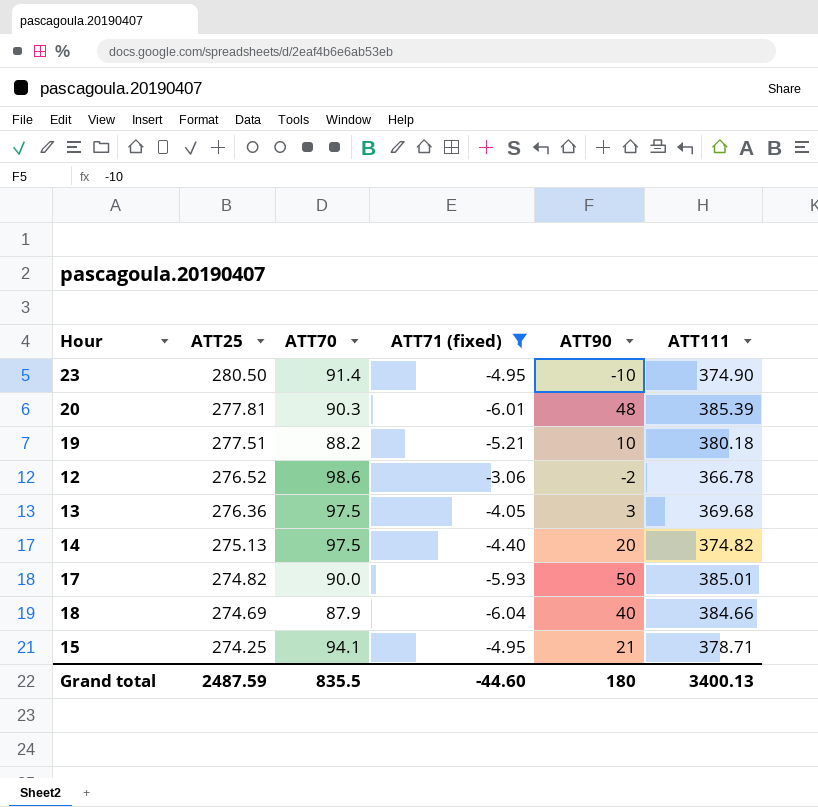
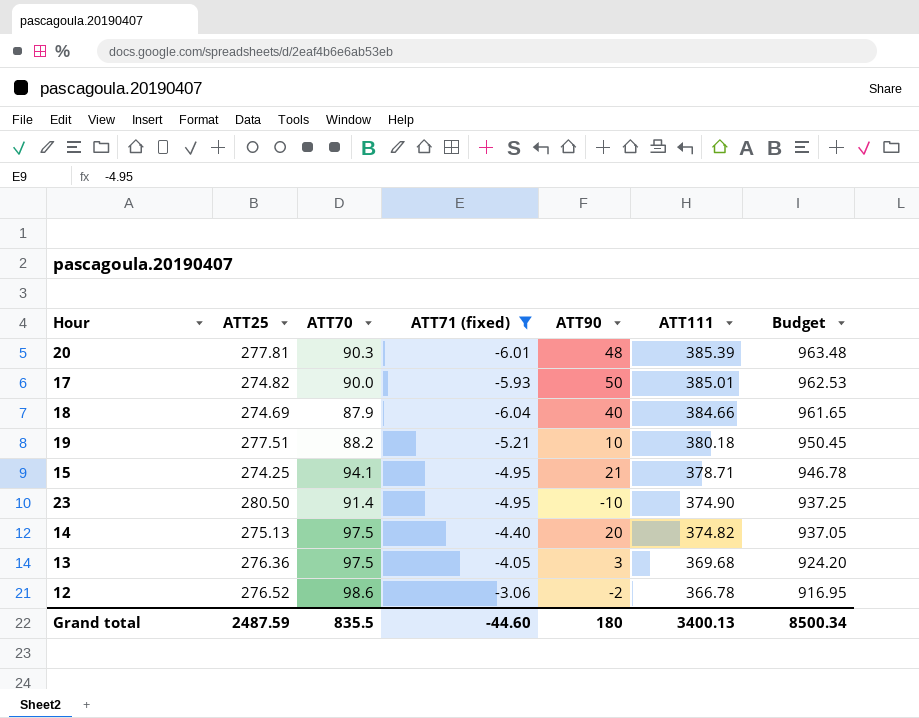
row order: ATT25 descending -> ATT111 descending
column Budget | formula: none -> [ATT111] * 2.5

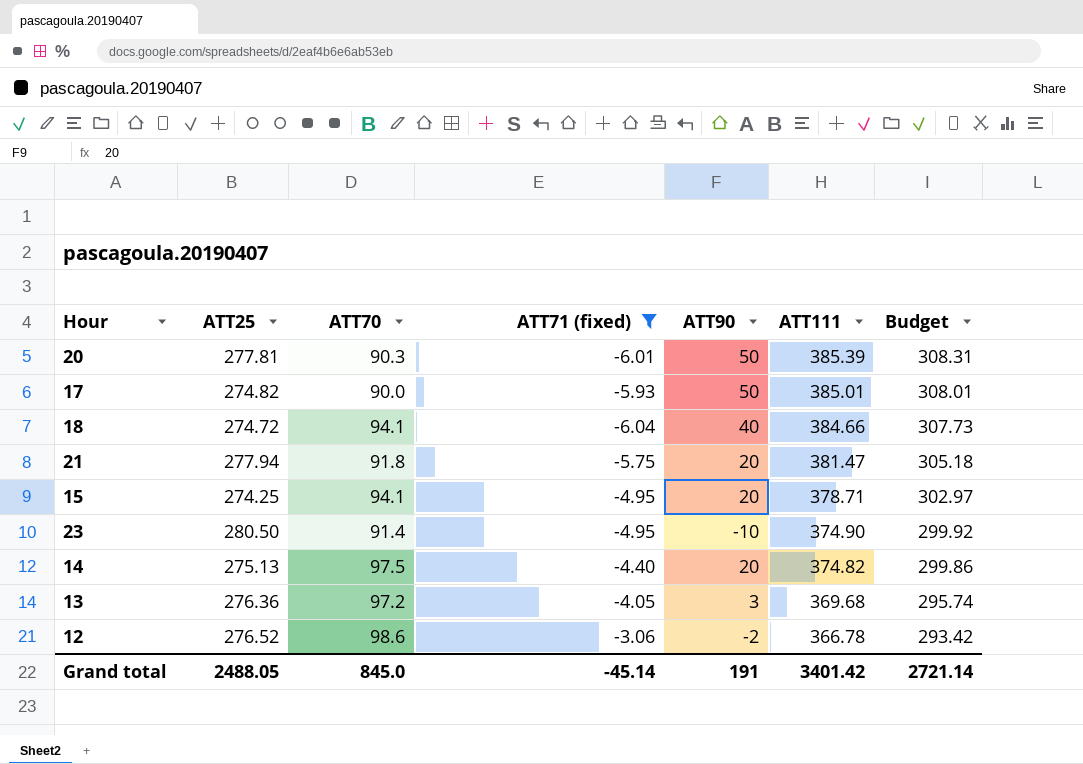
column Budget | formula: [ATT111] * 2.5 -> [ATT111] * 0.8
row 19: 277.51 | 88.2 | -5.21 | 10 | 380.18 | 950.45 -> none
20 | ATT90: 48 -> 50
18 | ATT25: 274.69 -> 274.72
18 | ATT70: 87.9 -> 94.1
row 21: none -> 277.94 | 91.8 | -5.75 | 20 | 381.47 | 305.18
15 | ATT90: 21 -> 20
13 | ATT70: 97.5 -> 97.2
Grand total | ATT25: 2487.59 -> 2488.05
Grand total | ATT70: 835.5 -> 845.0
Grand total | ATT71 (fixed): -44.60 -> -45.14
Grand total | ATT90: 180 -> 191
Grand total | ATT111: 3400.13 -> 3401.42
Grand total | Budget: 8500.34 -> 2721.14

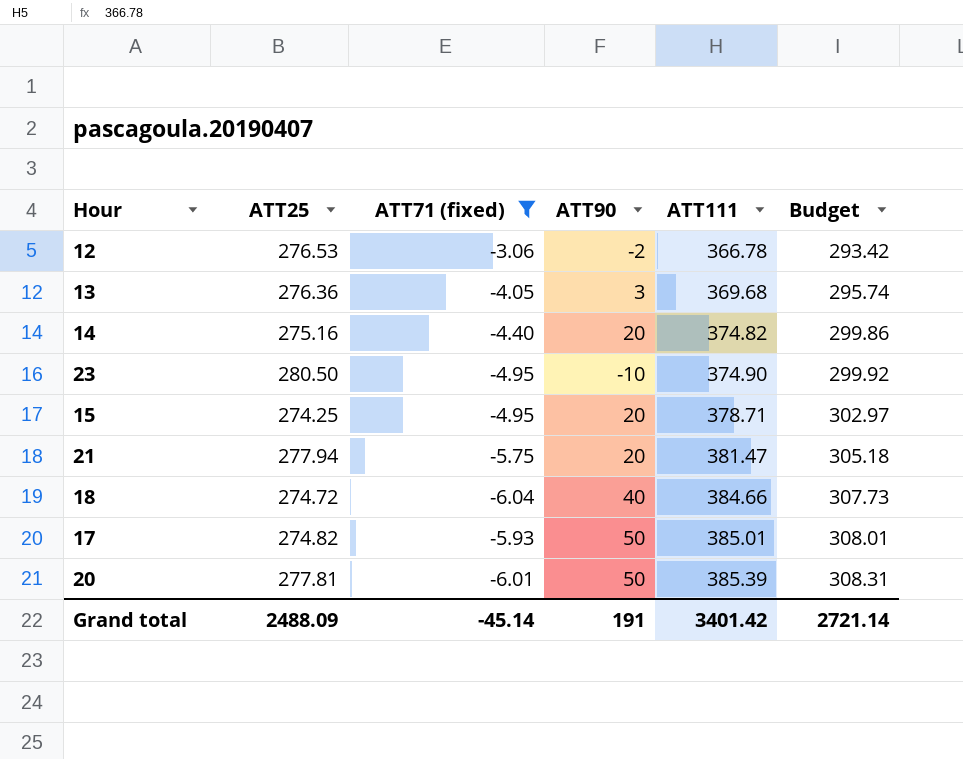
row order: ATT111 descending -> ATT111 ascending
column ATT70 | position: 3 -> none
12 | ATT25: 276.52 -> 276.53
14 | ATT25: 275.13 -> 275.16
Grand total | ATT25: 2488.05 -> 2488.09

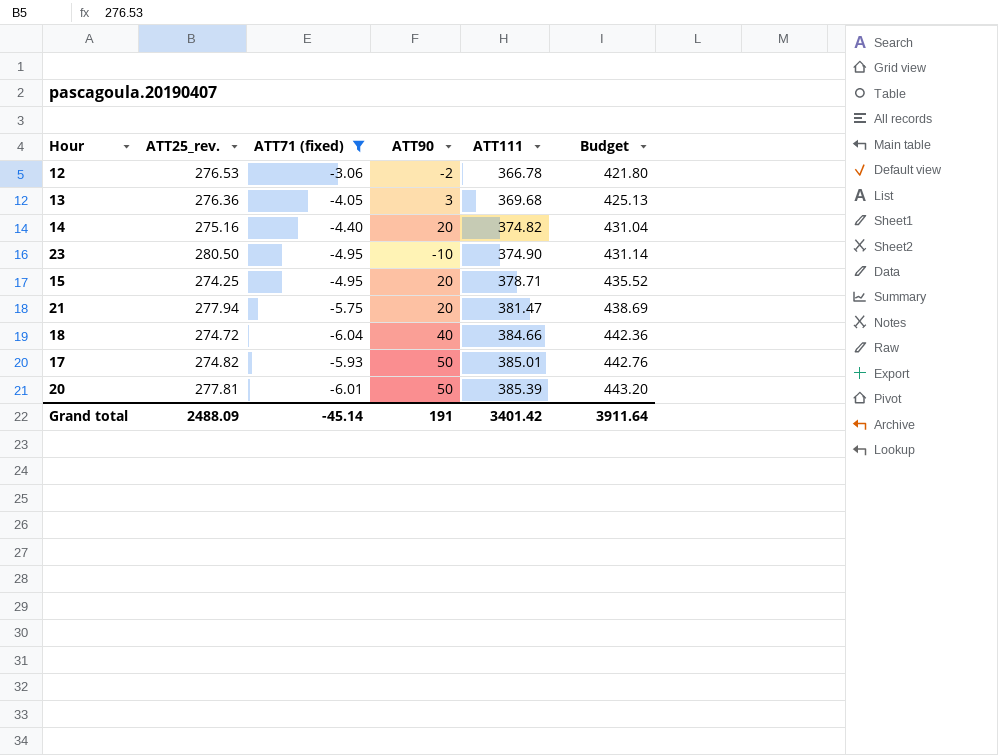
column name: ATT25 -> ATT25_rev.
column Budget | formula: [ATT111] * 0.8 -> [ATT111] * 1.15
Grand total | Budget: 2721.14 -> 3911.64

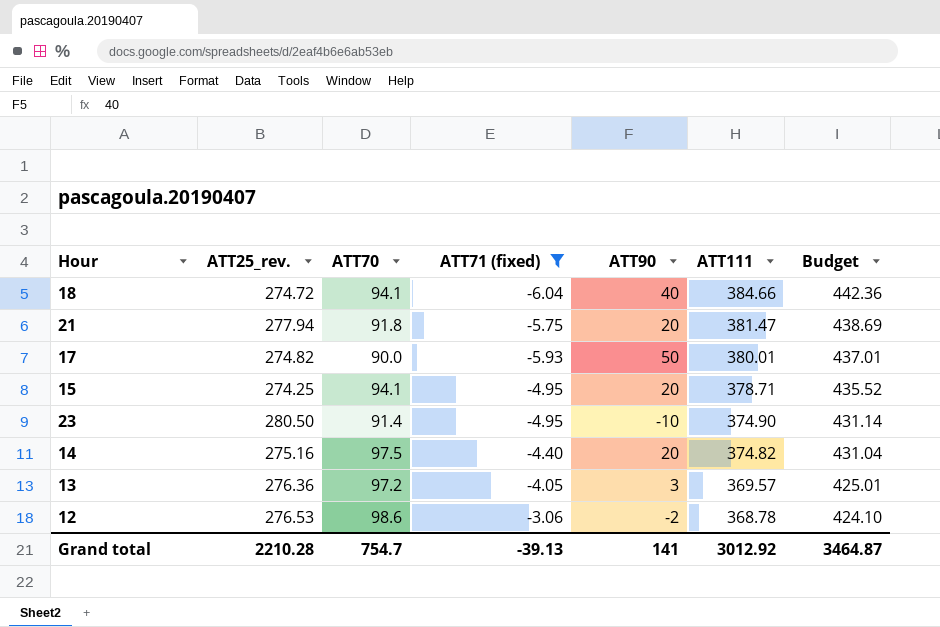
row order: ATT111 ascending -> ATT111 descending
column ATT70 | position: none -> 3
row 20: 277.81 | -6.01 | 50 | 385.39 | 443.20 -> none
17 | ATT111: 385.01 -> 380.01
17 | Budget: 442.76 -> 437.01
13 | ATT111: 369.68 -> 369.57
13 | Budget: 425.13 -> 425.01
12 | ATT111: 366.78 -> 368.78
12 | Budget: 421.80 -> 424.10
Grand total | ATT25_rev.: 2488.09 -> 2210.28
Grand total | ATT71 (fixed): -45.14 -> -39.13
Grand total | ATT90: 191 -> 141
Grand total | ATT111: 3401.42 -> 3012.92
Grand total | Budget: 3911.64 -> 3464.87

